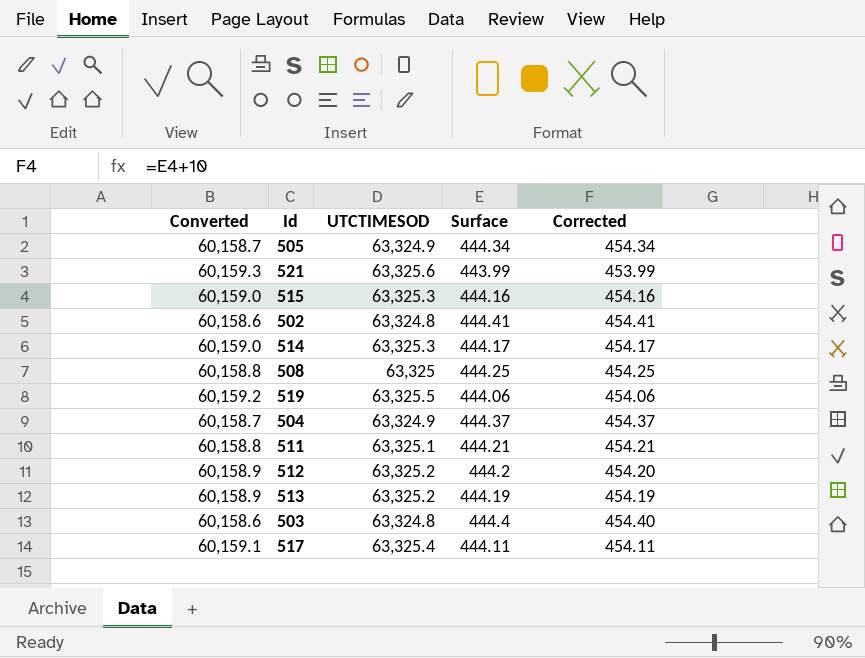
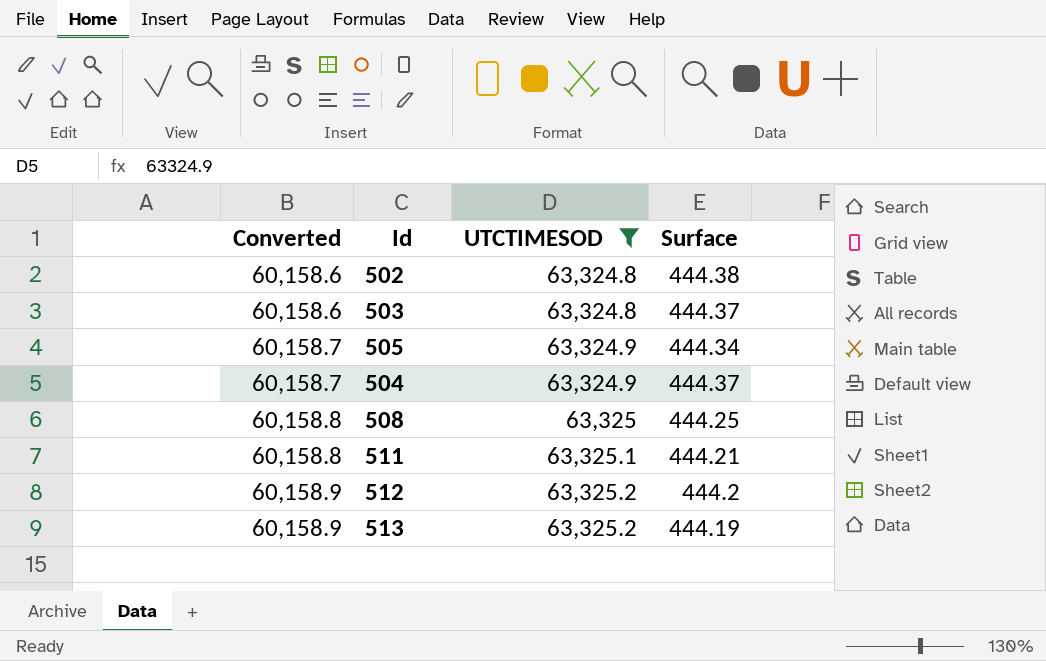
filter: none -> UTCTIMESOD <= 63,325.2
row order: none -> Converted ascending
column Corrected | formula: [Surface] + 10 -> none
502 | Surface: 444.41 -> 444.38
503 | Surface: 444.4 -> 444.37

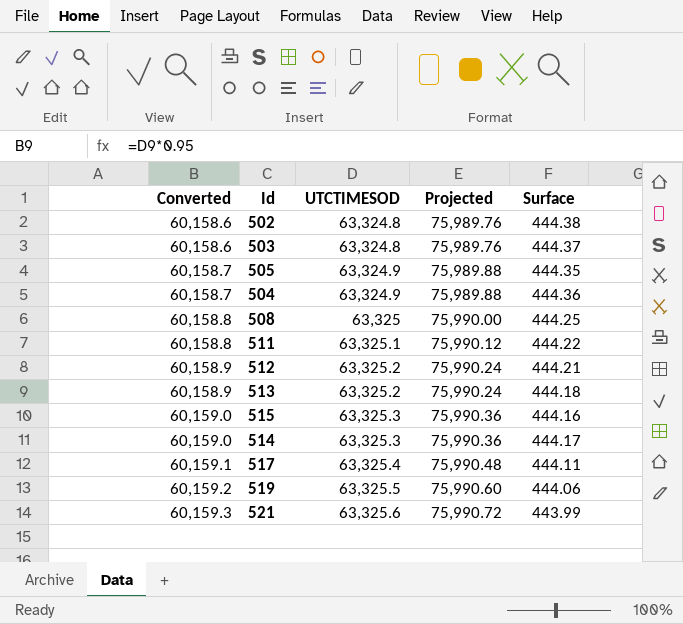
filter: UTCTIMESOD <= 63,325.2 -> none
column Projected | formula: none -> [UTCTIMESOD] * 1.2
505 | Surface: 444.34 -> 444.35
504 | Surface: 444.37 -> 444.36
511 | Surface: 444.21 -> 444.22
512 | Surface: 444.2 -> 444.21
513 | Surface: 444.19 -> 444.18

